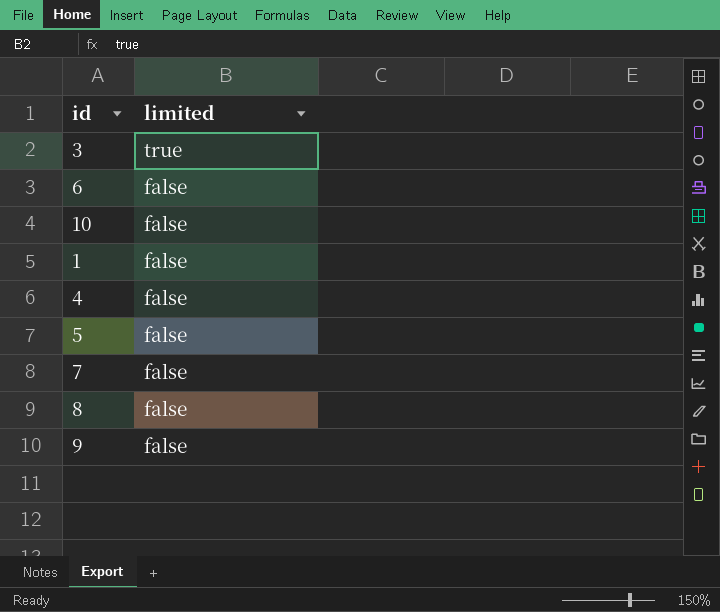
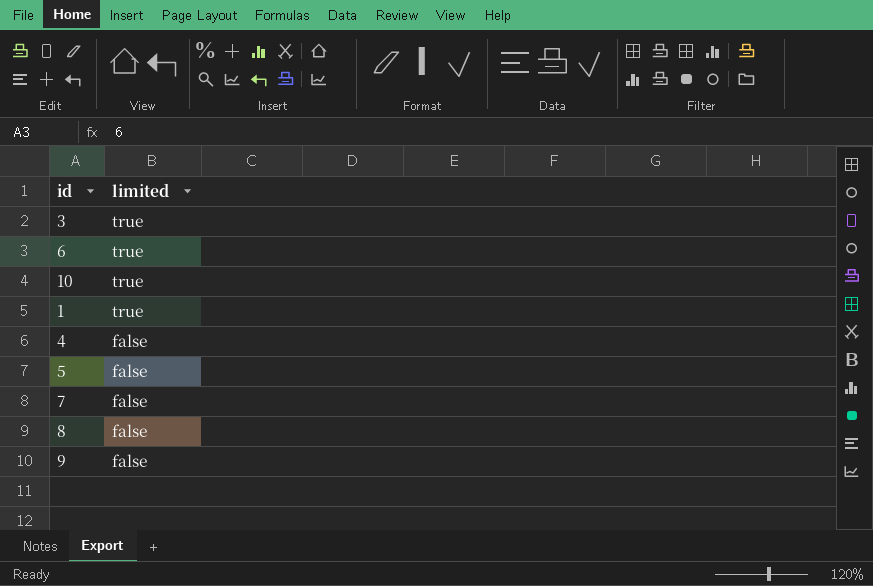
6 | limited: false -> true
10 | limited: false -> true
1 | limited: false -> true

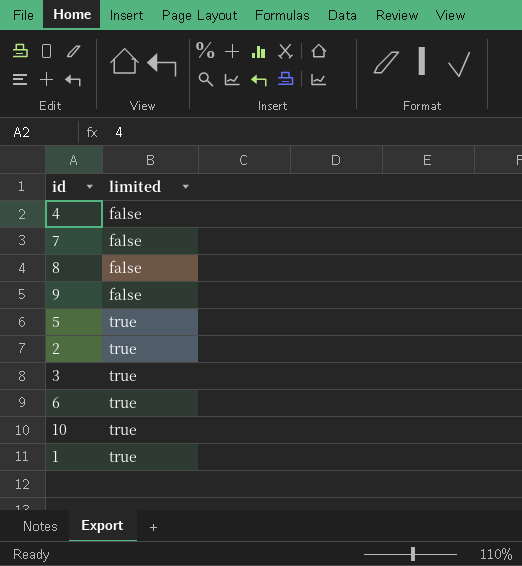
row order: limited descending -> limited ascending
5 | limited: false -> true
row 2: none -> true

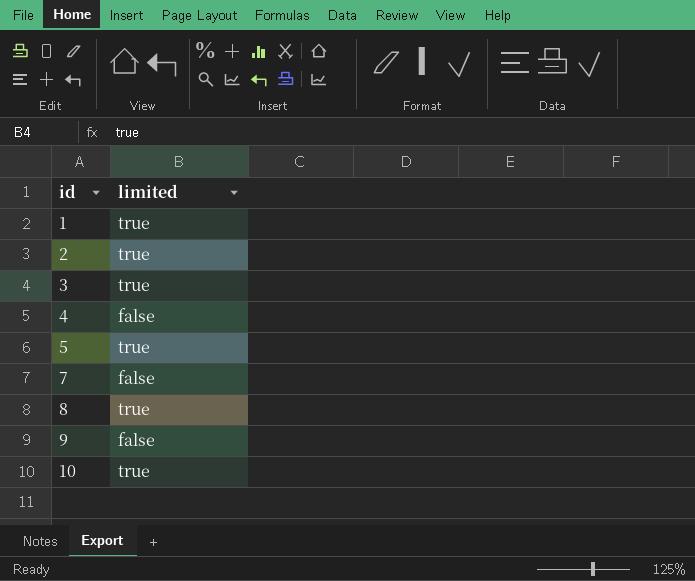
row order: limited ascending -> id ascending
row 6: true -> none
8 | limited: false -> true

